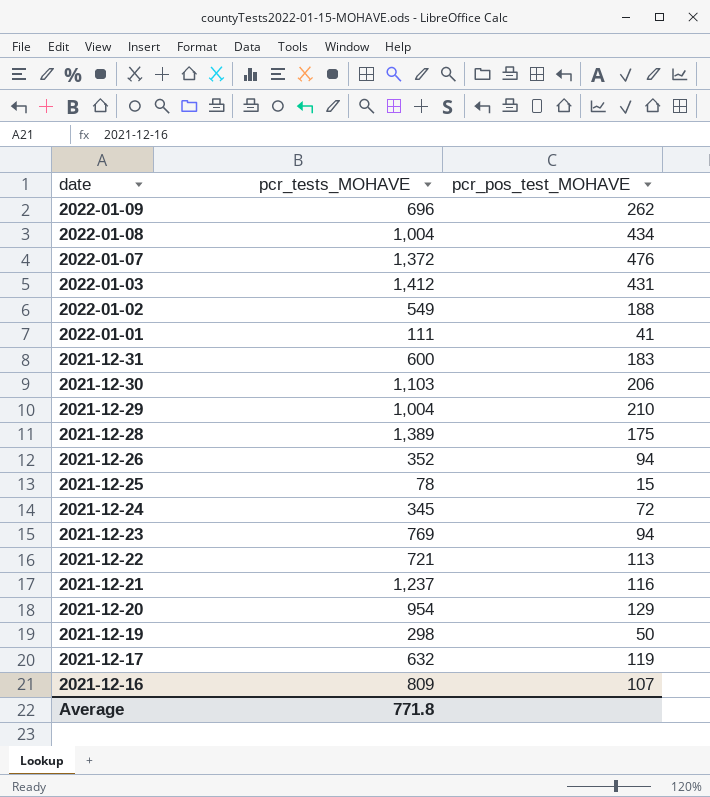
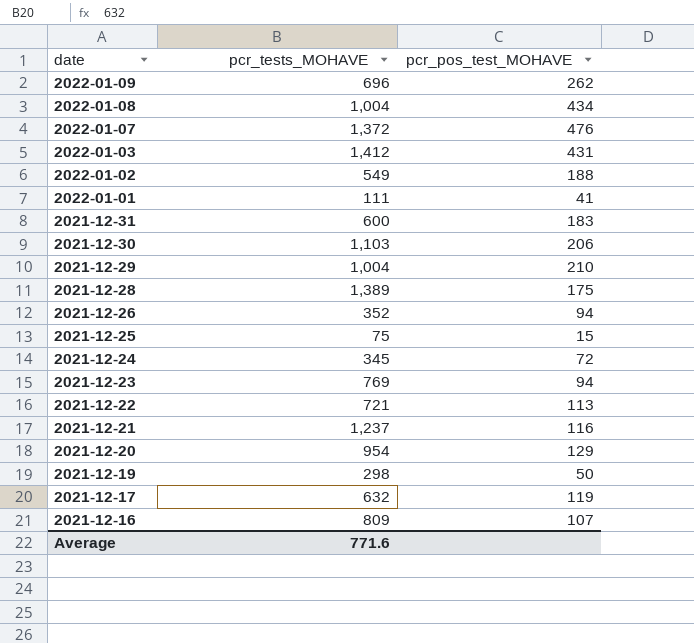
2021-12-25 | pcr_tests_MOHAVE: 78 -> 75
Average | pcr_tests_MOHAVE: 771.8 -> 771.6

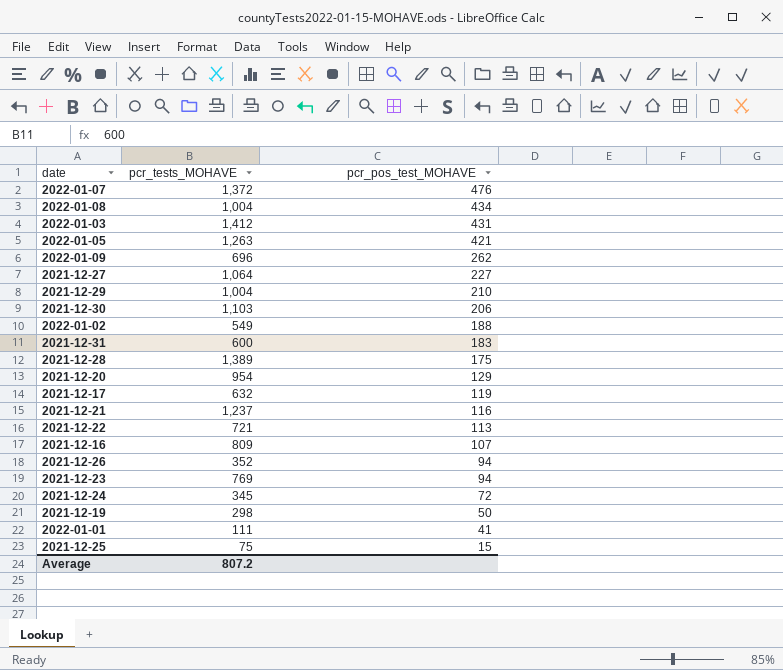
row order: date descending -> pcr_pos_test_MOHAVE descending
row 2022-01-05: none -> 1,263 | 421
row 2021-12-27: none -> 1,064 | 227
Average | pcr_tests_MOHAVE: 771.6 -> 807.2

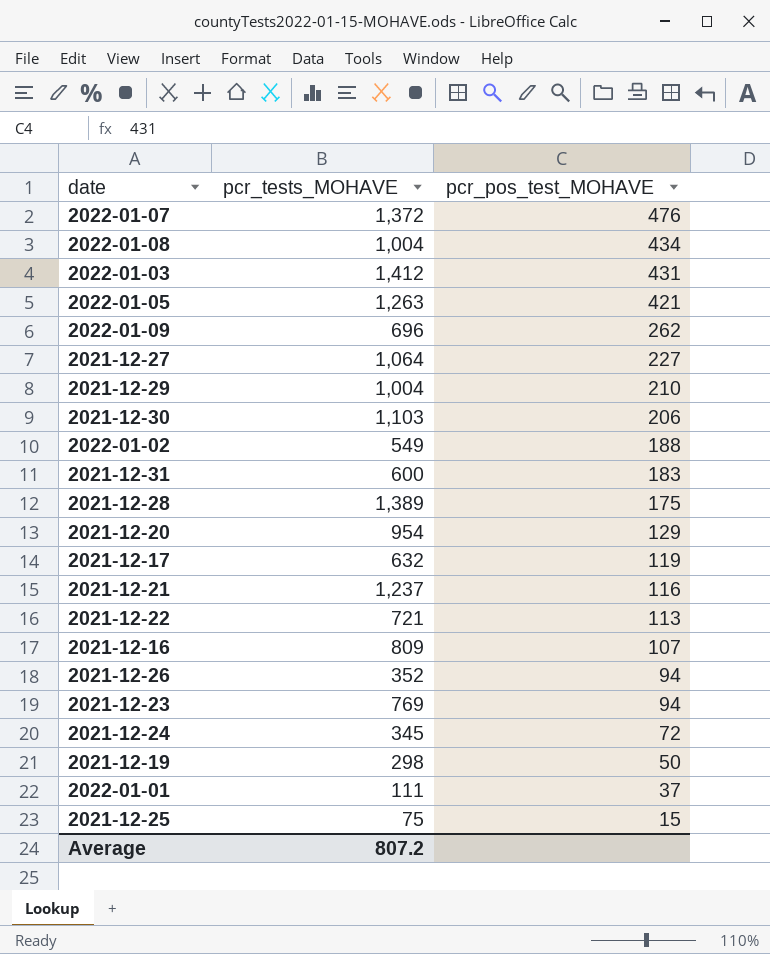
2022-01-01 | pcr_pos_test_MOHAVE: 41 -> 37

